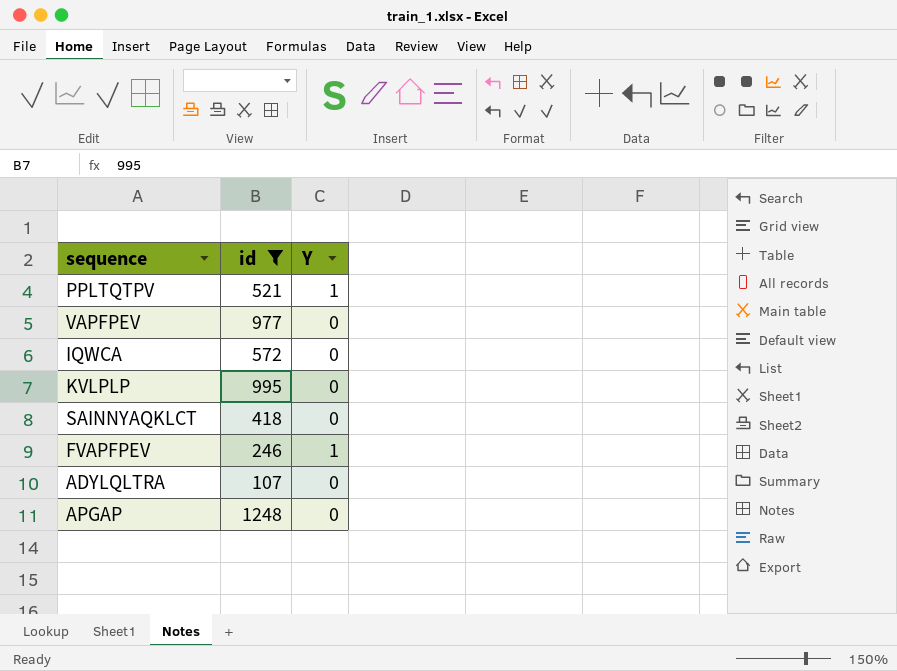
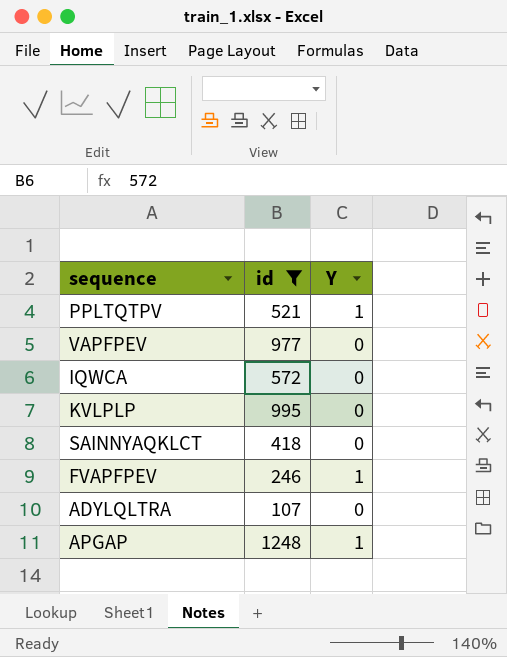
APGAP | Y: 0 -> 1

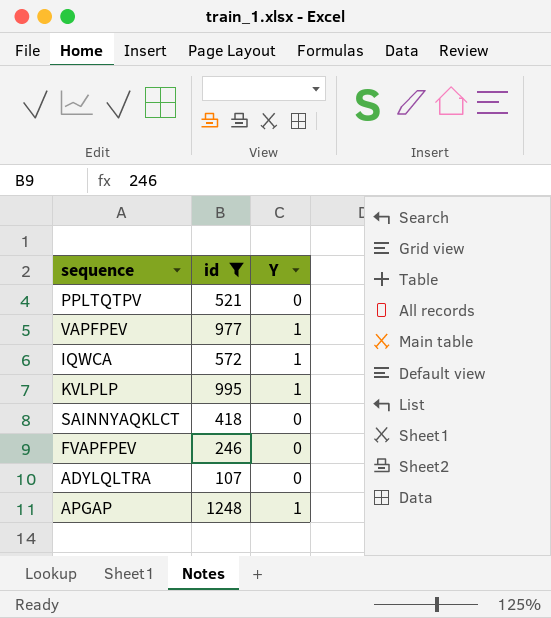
PPLTQTPV | Y: 1 -> 0
VAPFPEV | Y: 0 -> 1
IQWCA | Y: 0 -> 1
KVLPLP | Y: 0 -> 1
FVAPFPEV | Y: 1 -> 0

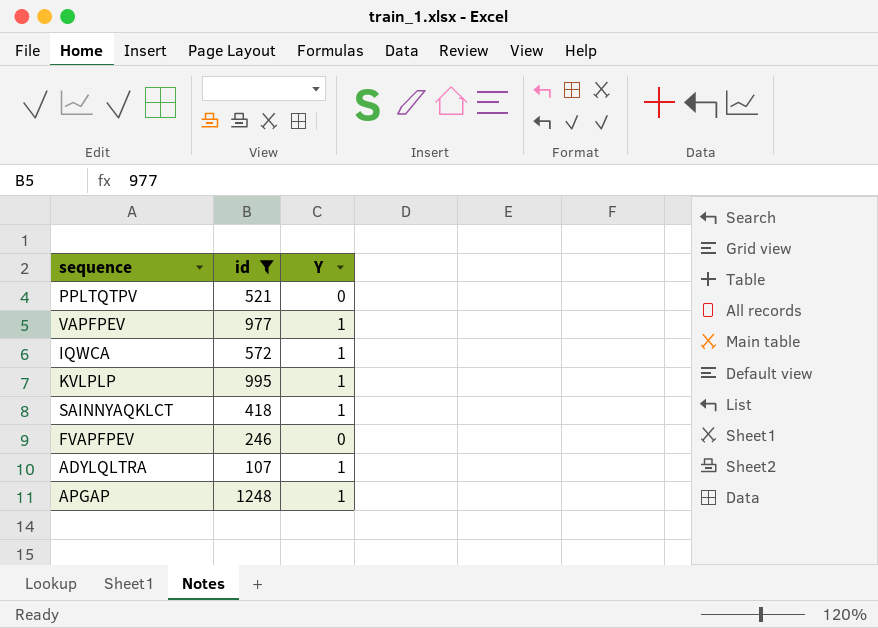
SAINNYAQKLCT | Y: 0 -> 1
ADYLQLTRA | Y: 0 -> 1

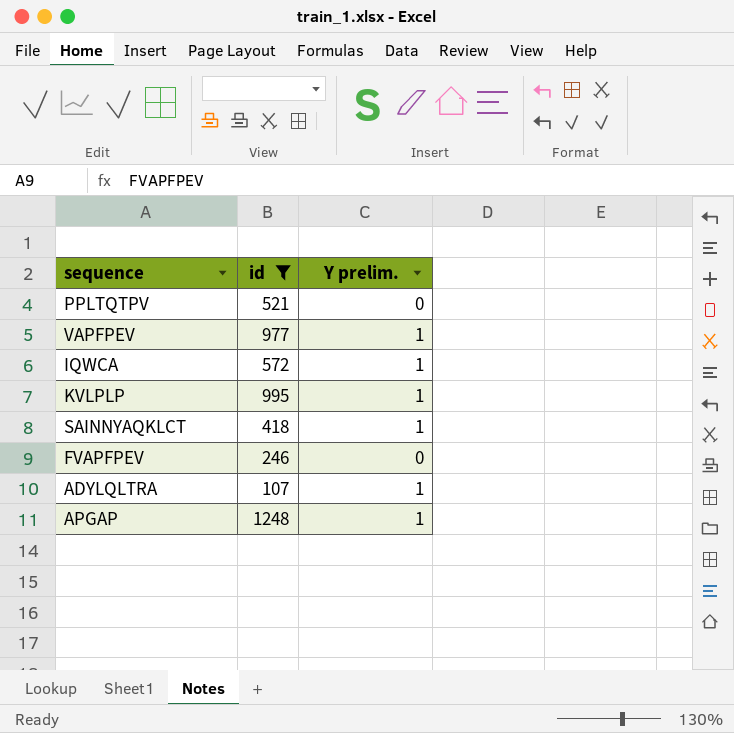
column name: Y -> Y prelim.

